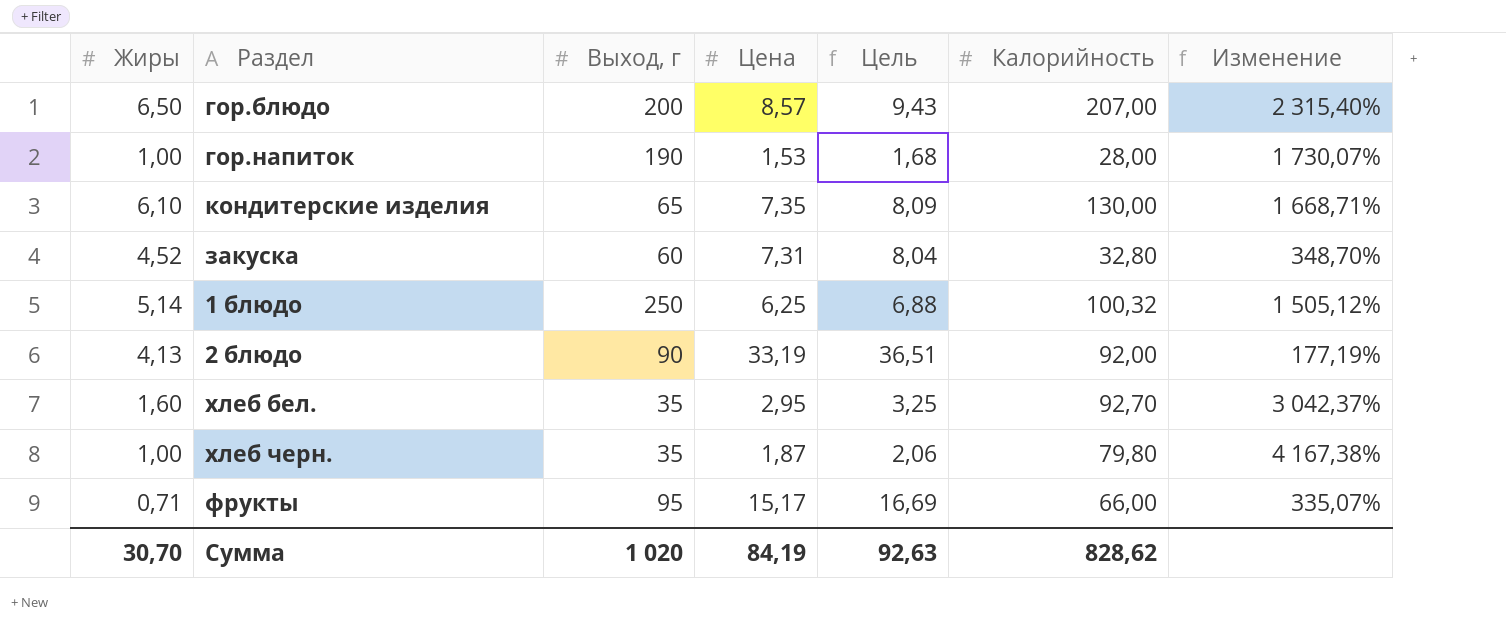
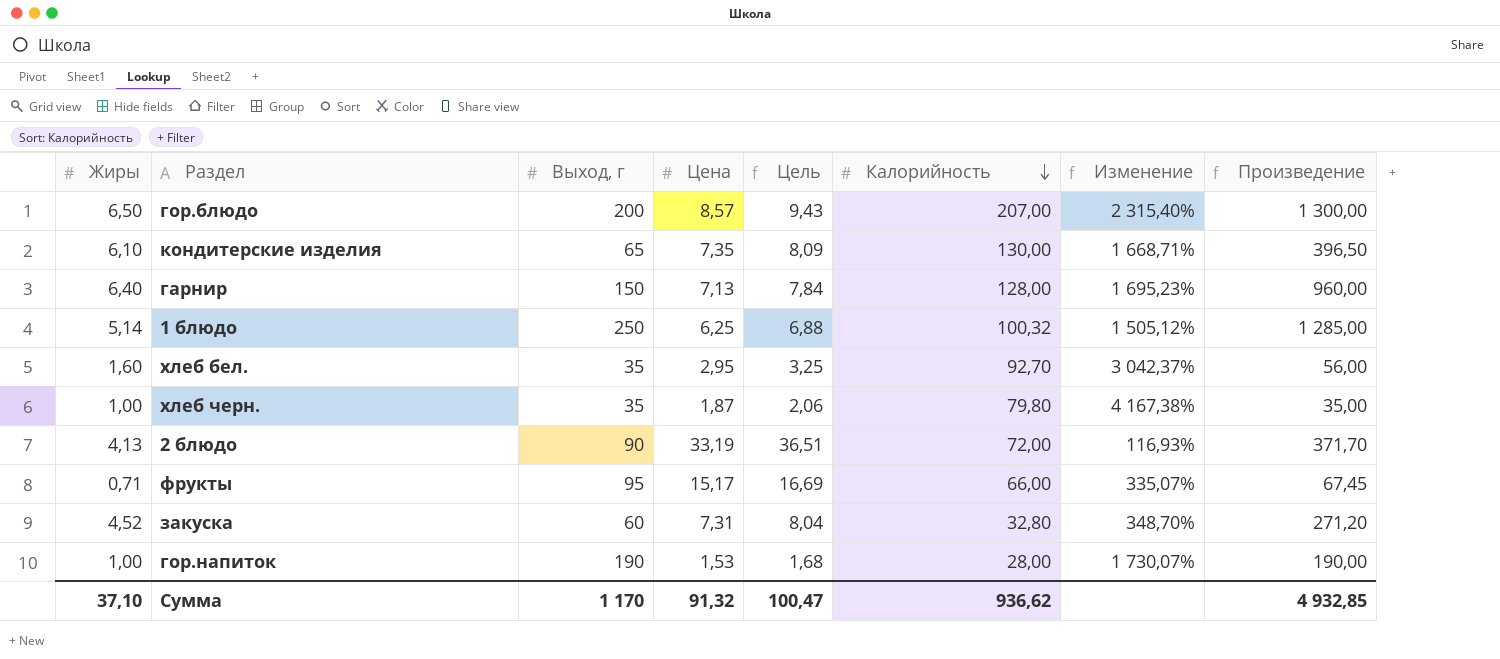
row order: none -> Калорийность descending
column Произведение | formula: none -> [Жиры] * [Выход, г]
row гарнир: none -> 6,40 | 150 | 7,13 | 7,84 | 128,00 | 1 695,23% | 960,00
2 блюдо | Калорийность: 92,00 -> 72,00
2 блюдо | Изменение: 177,19% -> 116,93%
Сумма | Жиры: 30,70 -> 37,10
Сумма | Выход, г: 1 020 -> 1 170
Сумма | Цена: 84,19 -> 91,32
Сумма | Цель: 92,63 -> 100,47
Сумма | Калорийность: 828,62 -> 936,62

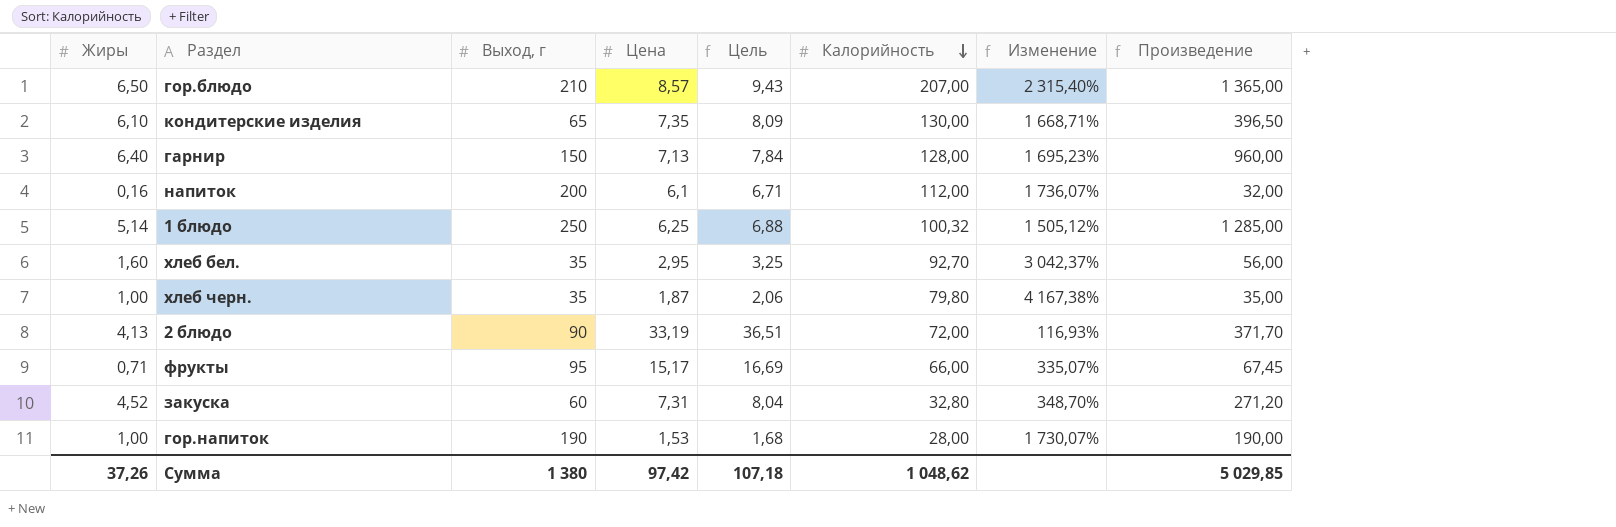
гор.блюдо | Выход, г: 200 -> 210
гор.блюдо | Произведение: 1 300,00 -> 1 365,00
row напиток: none -> 0,16 | 200 | 6,1 | 6,71 | 112,00 | 1 736,07% | 32,00
Сумма | Жиры: 37,10 -> 37,26
Сумма | Выход, г: 1 170 -> 1 380
Сумма | Цена: 91,32 -> 97,42
Сумма | Цель: 100,47 -> 107,18
Сумма | Калорийность: 936,62 -> 1 048,62
Сумма | Произведение: 4 932,85 -> 5 029,85

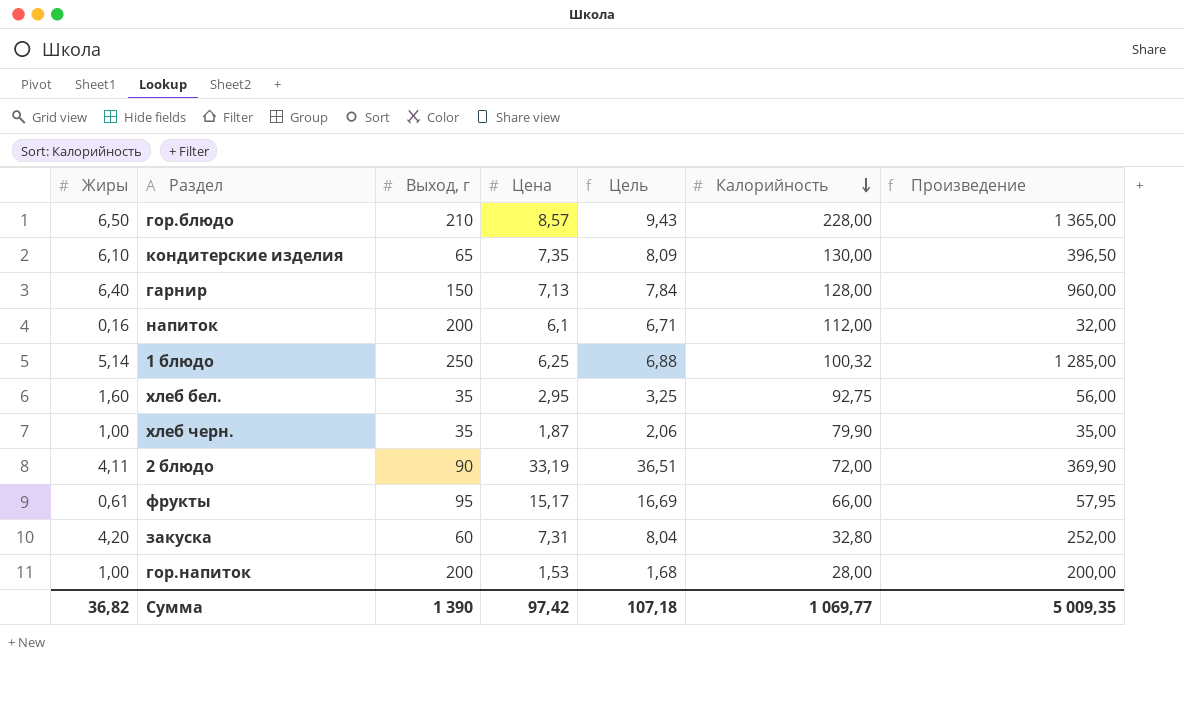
column Изменение | formula: ([Калорийность] - [Цена]) / [Цена] -> none
гор.блюдо | Калорийность: 207,00 -> 228,00
хлеб бел. | Калорийность: 92,70 -> 92,75
хлеб черн. | Калорийность: 79,80 -> 79,90
2 блюдо | Жиры: 4,13 -> 4,11
2 блюдо | Произведение: 371,70 -> 369,90
фрукты | Жиры: 0,71 -> 0,61
фрукты | Произведение: 67,45 -> 57,95
закуска | Жиры: 4,52 -> 4,20
закуска | Произведение: 271,20 -> 252,00
гор.напиток | Выход, г: 190 -> 200
гор.напиток | Произведение: 190,00 -> 200,00
Сумма | Жиры: 37,26 -> 36,82
Сумма | Выход, г: 1 380 -> 1 390
Сумма | Калорийность: 1 048,62 -> 1 069,77
Сумма | Произведение: 5 029,85 -> 5 009,35

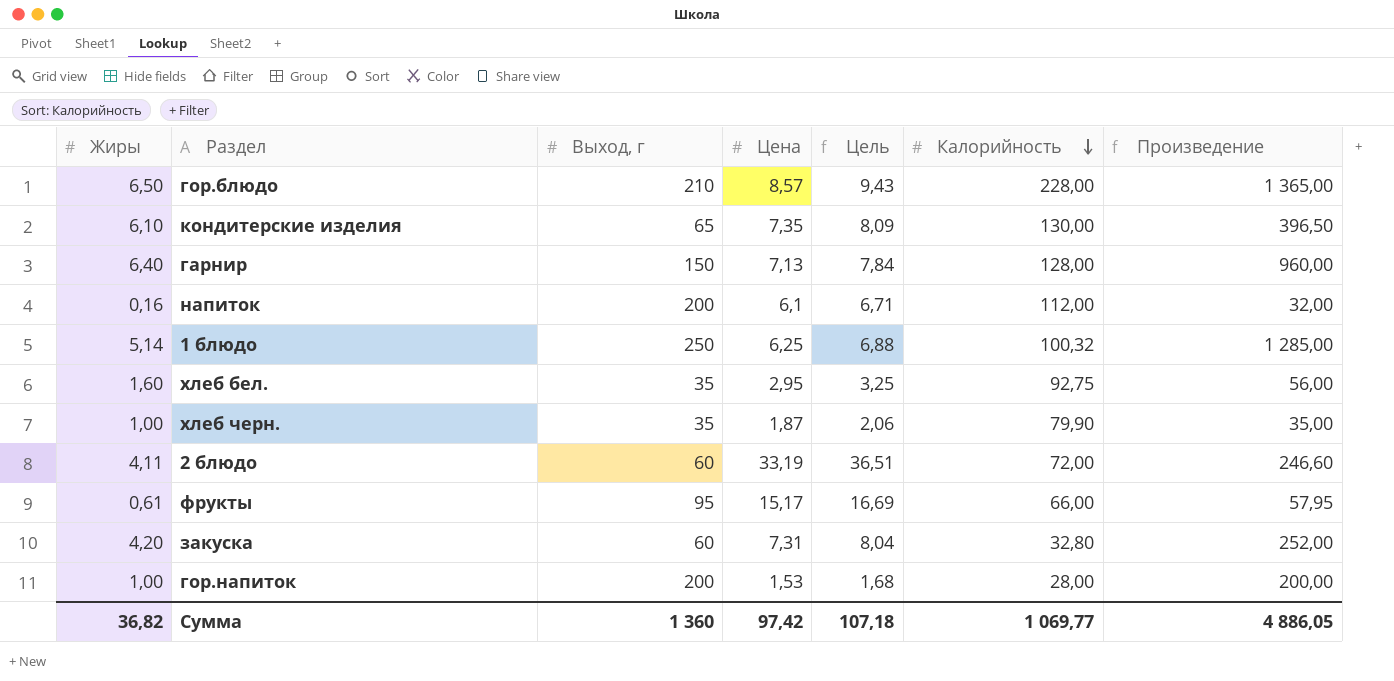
2 блюдо | Выход, г: 90 -> 60
2 блюдо | Произведение: 369,90 -> 246,60
Сумма | Выход, г: 1 390 -> 1 360
Сумма | Произведение: 5 009,35 -> 4 886,05

